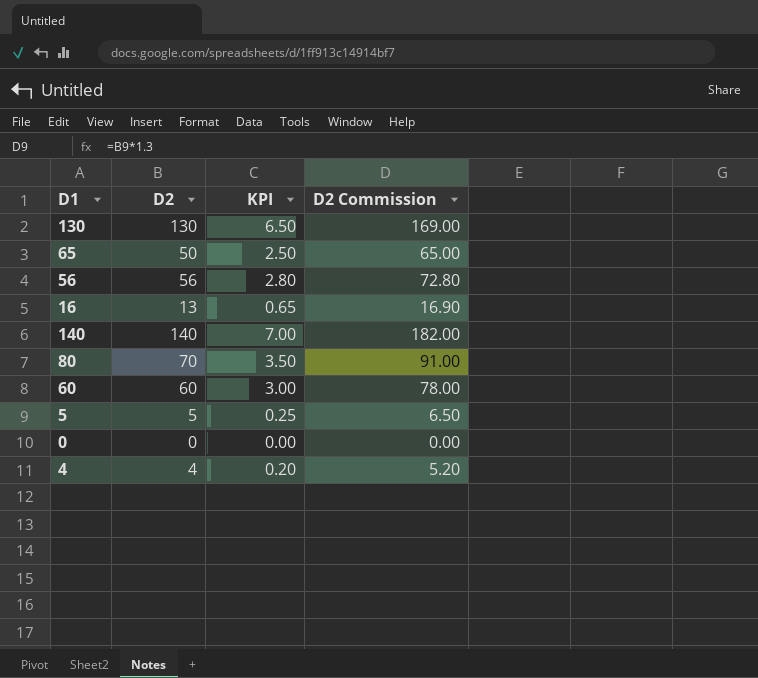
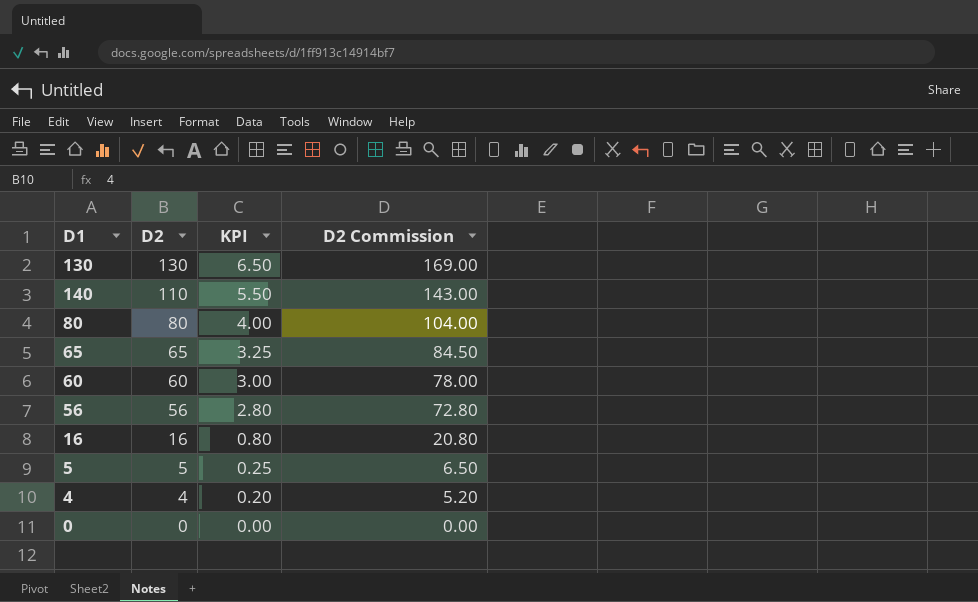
row order: none -> D2 descending
140 | D2: 140 -> 110
140 | KPI: 7.00 -> 5.50
140 | D2 Commission: 182.00 -> 143.00
80 | D2: 70 -> 80
80 | KPI: 3.50 -> 4.00
80 | D2 Commission: 91.00 -> 104.00
65 | D2: 50 -> 65
65 | KPI: 2.50 -> 3.25
65 | D2 Commission: 65.00 -> 84.50
16 | D2: 13 -> 16
16 | KPI: 0.65 -> 0.80
16 | D2 Commission: 16.90 -> 20.80

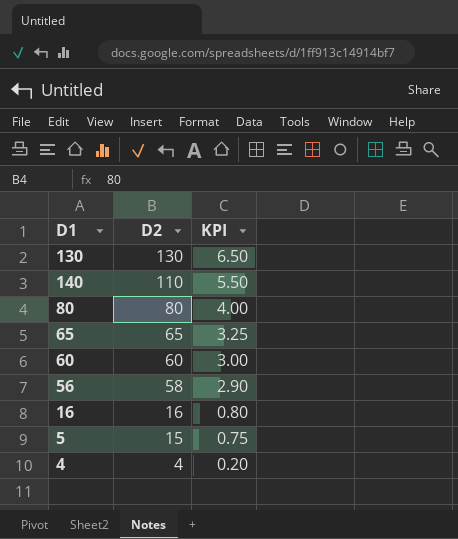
column D2 Commission | formula: [D2] * 1.3 -> none
row 0: 0 | 0.00 | 0.00 -> none
56 | D2: 56 -> 58
56 | KPI: 2.80 -> 2.90
5 | D2: 5 -> 15
5 | KPI: 0.25 -> 0.75

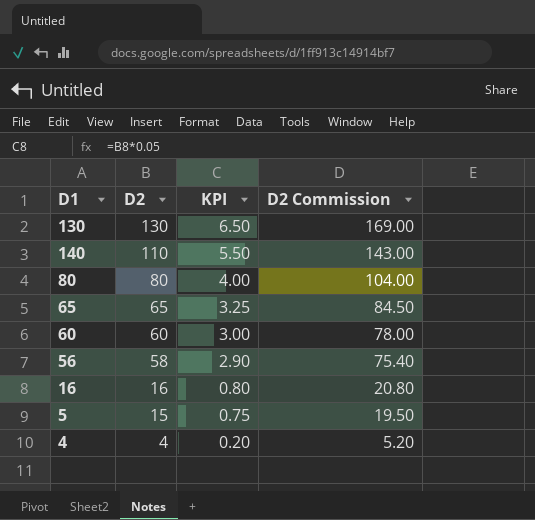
column D2 Commission | formula: none -> [D2] * 1.3

